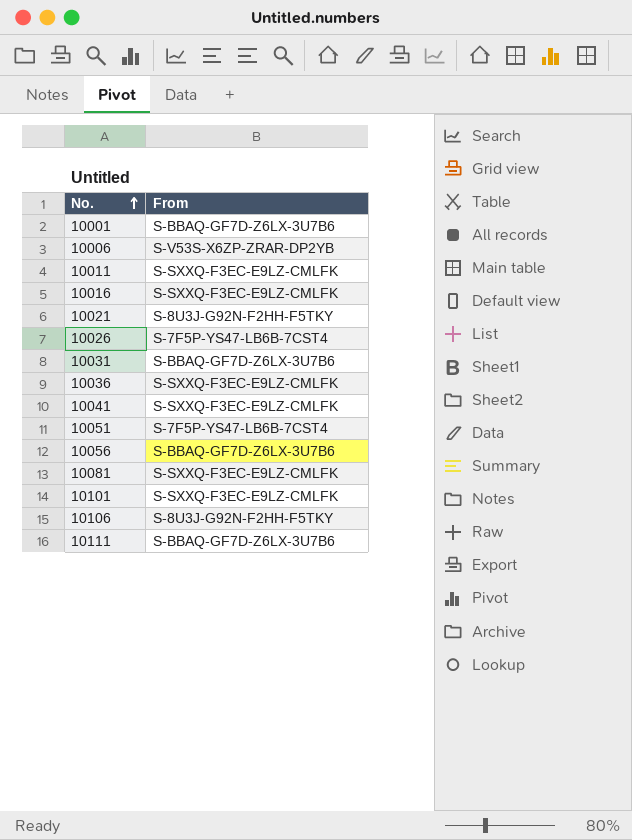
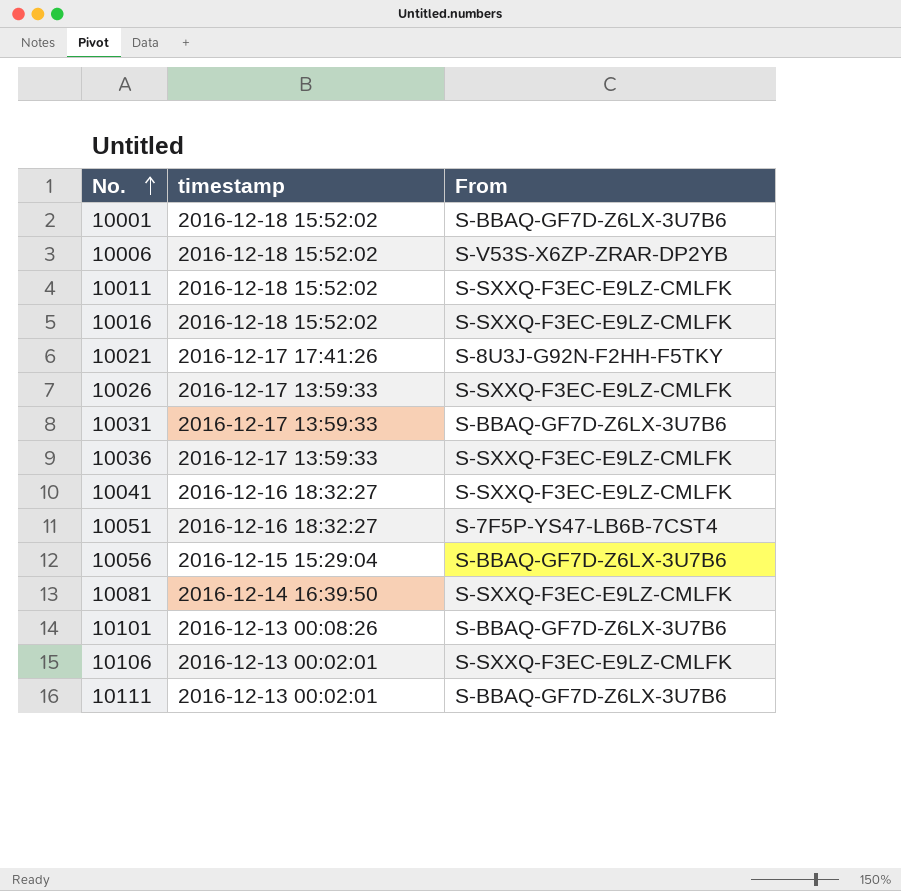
column timestamp | position: none -> 2
10026 | From: S-7F5P-YS47-LB6B-7CST4 -> S-SXXQ-F3EC-E9LZ-CMLFK
10101 | From: S-SXXQ-F3EC-E9LZ-CMLFK -> S-BBAQ-GF7D-Z6LX-3U7B6
10106 | From: S-8U3J-G92N-F2HH-F5TKY -> S-SXXQ-F3EC-E9LZ-CMLFK

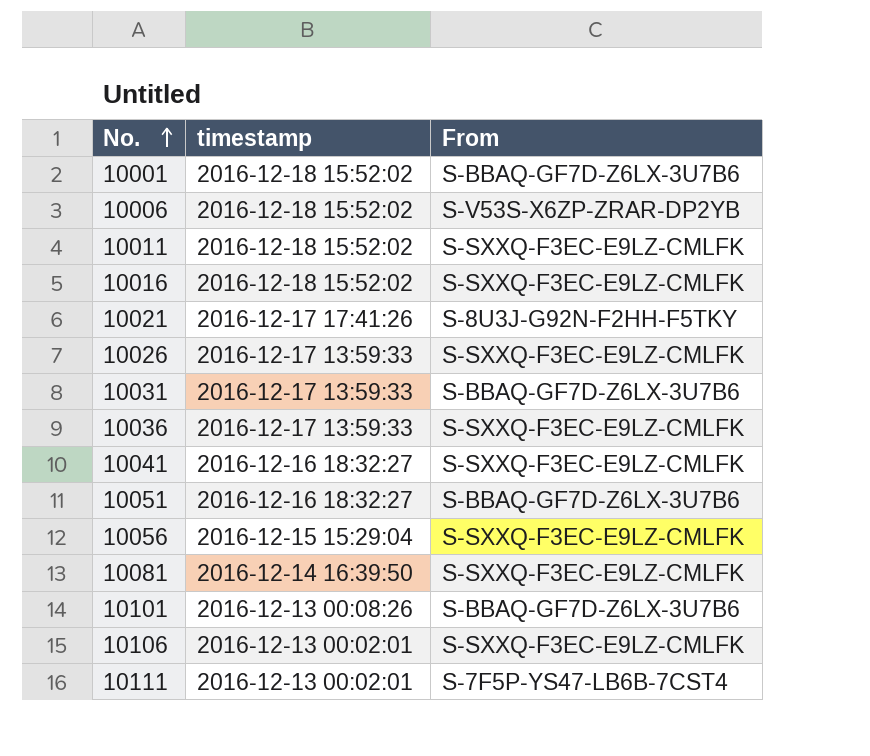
10051 | From: S-7F5P-YS47-LB6B-7CST4 -> S-BBAQ-GF7D-Z6LX-3U7B6
10056 | From: S-BBAQ-GF7D-Z6LX-3U7B6 -> S-SXXQ-F3EC-E9LZ-CMLFK
10111 | From: S-BBAQ-GF7D-Z6LX-3U7B6 -> S-7F5P-YS47-LB6B-7CST4

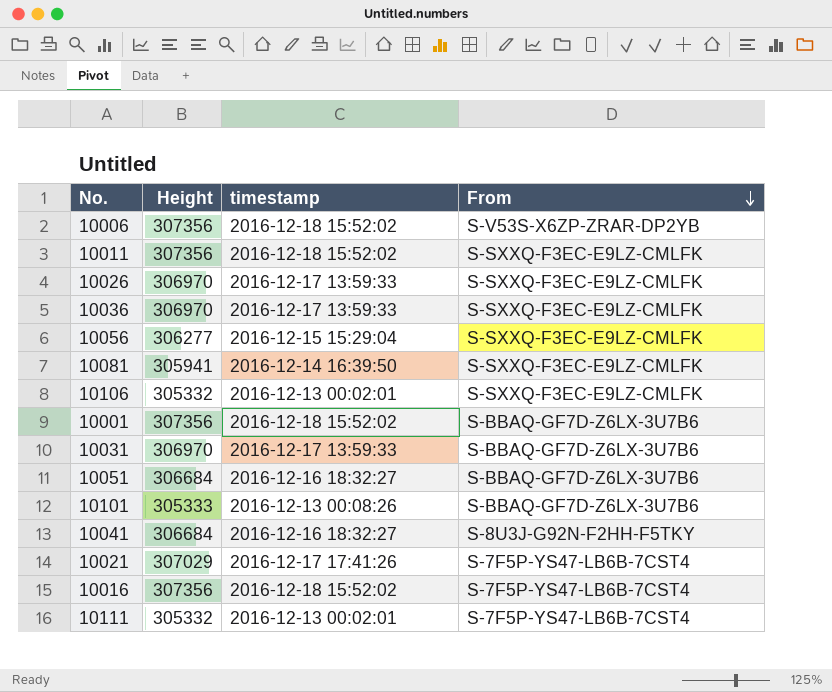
row order: No. ascending -> From descending
column Height | position: none -> 2
10041 | From: S-SXXQ-F3EC-E9LZ-CMLFK -> S-8U3J-G92N-F2HH-F5TKY
10021 | From: S-8U3J-G92N-F2HH-F5TKY -> S-7F5P-YS47-LB6B-7CST4
10016 | From: S-SXXQ-F3EC-E9LZ-CMLFK -> S-7F5P-YS47-LB6B-7CST4

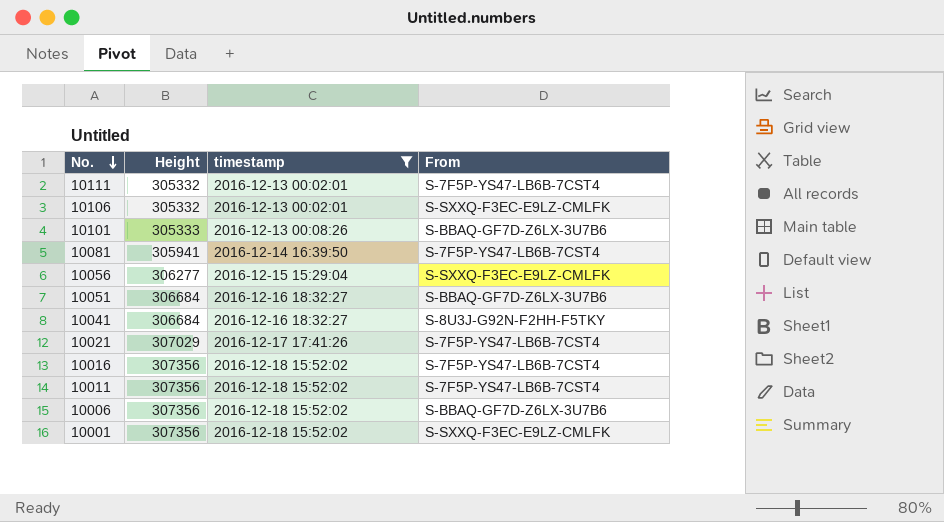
filter: none -> timestamp != 2016-12-17 13:59:33
row order: From descending -> No. descending
10081 | From: S-SXXQ-F3EC-E9LZ-CMLFK -> S-7F5P-YS47-LB6B-7CST4
10011 | From: S-SXXQ-F3EC-E9LZ-CMLFK -> S-7F5P-YS47-LB6B-7CST4
10006 | From: S-V53S-X6ZP-ZRAR-DP2YB -> S-BBAQ-GF7D-Z6LX-3U7B6
10001 | From: S-BBAQ-GF7D-Z6LX-3U7B6 -> S-SXXQ-F3EC-E9LZ-CMLFK

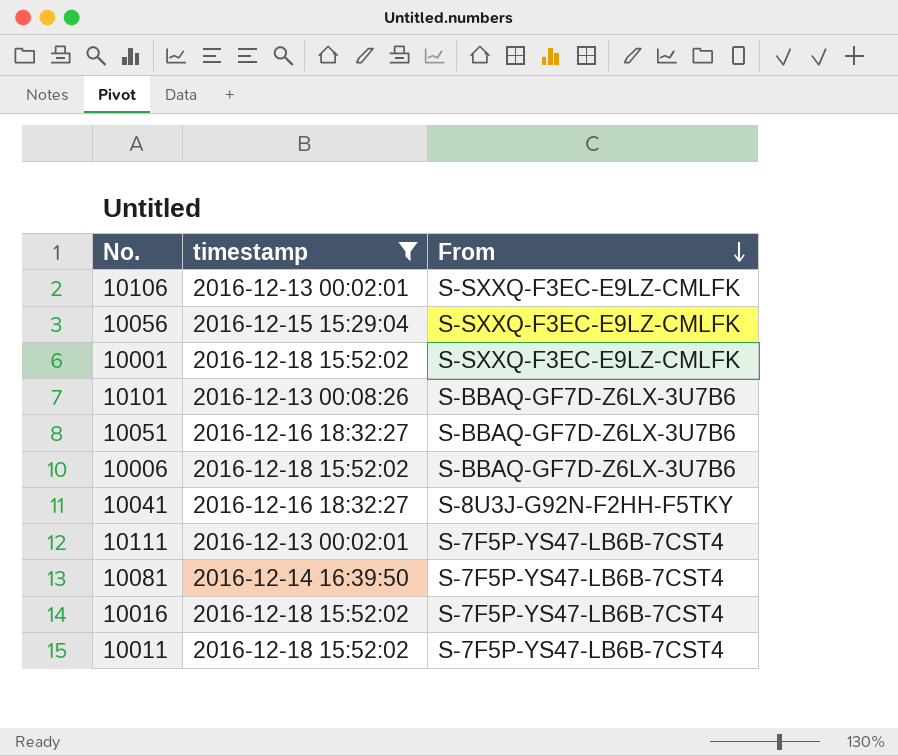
row order: No. descending -> From descending
column Height | position: 2 -> none
row 10021: 307029 | 2016-12-17 17:41:26 | S-7F5P-YS47-LB6B-7CST4 -> none

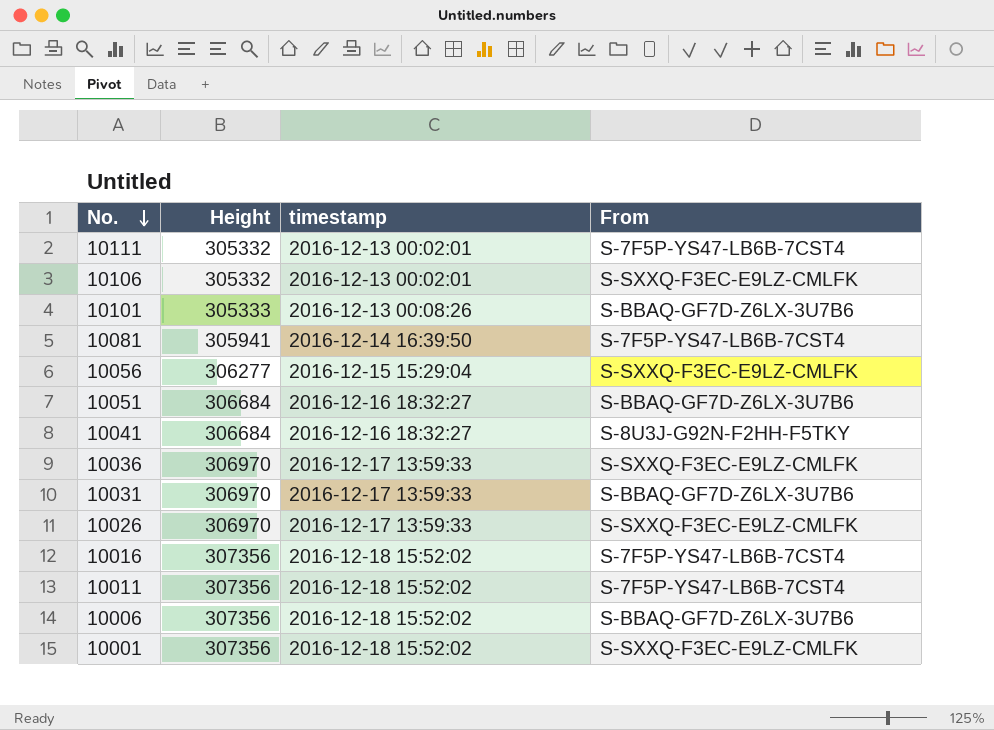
filter: timestamp != 2016-12-17 13:59:33 -> none
row order: From descending -> No. descending
column Height | position: none -> 2

